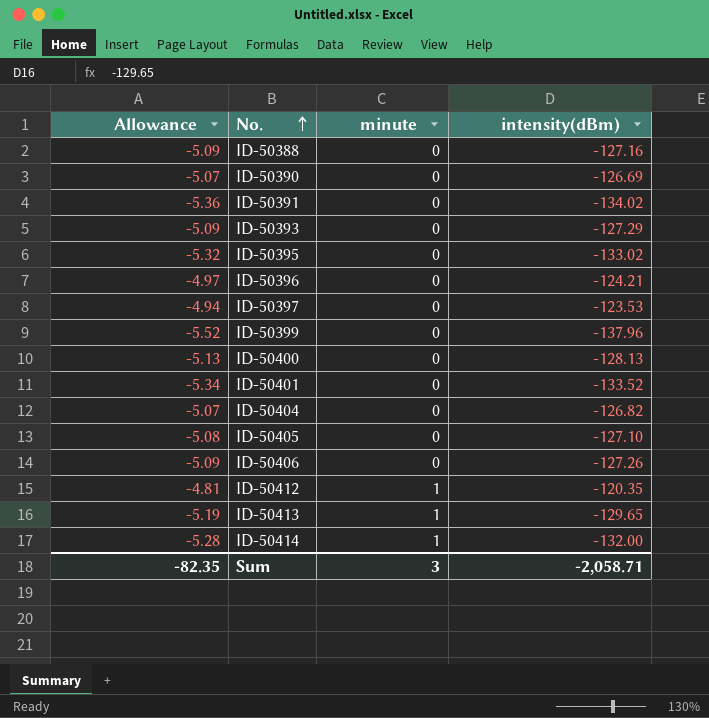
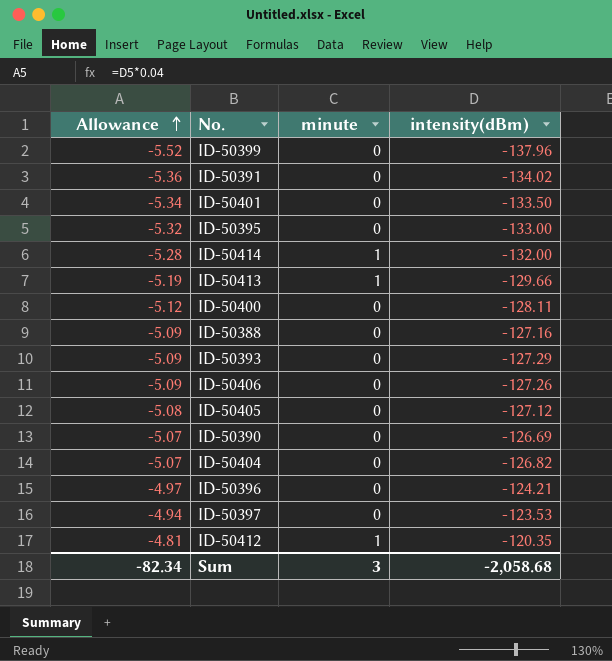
row order: No. ascending -> Allowance ascending
ID-50401 | intensity(dBm): -133.52 -> -133.50
ID-50395 | intensity(dBm): -133.02 -> -133.00
ID-50413 | intensity(dBm): -129.65 -> -129.66
ID-50400 | Allowance: -5.13 -> -5.12
ID-50400 | intensity(dBm): -128.13 -> -128.11
ID-50405 | intensity(dBm): -127.10 -> -127.12
Sum | Allowance: -82.35 -> -82.34
Sum | intensity(dBm): -2,058.71 -> -2,058.68

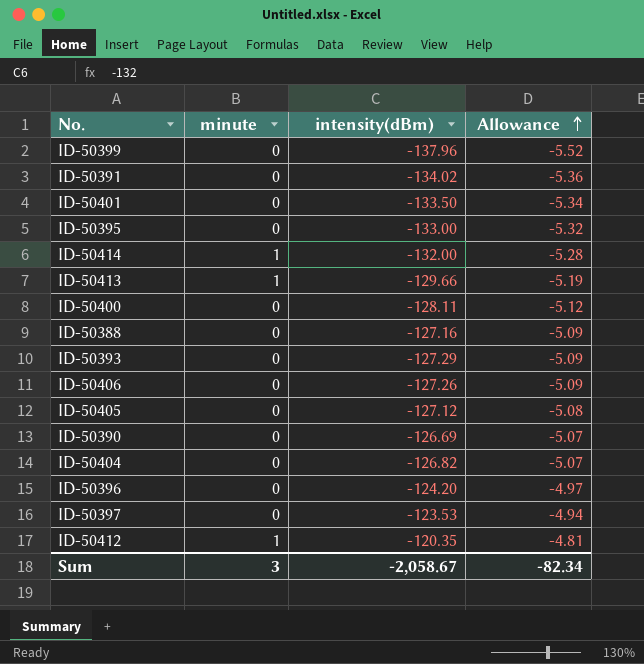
column Allowance | position: 1 -> 4
ID-50396 | intensity(dBm): -124.21 -> -124.20
Sum | intensity(dBm): -2,058.68 -> -2,058.67

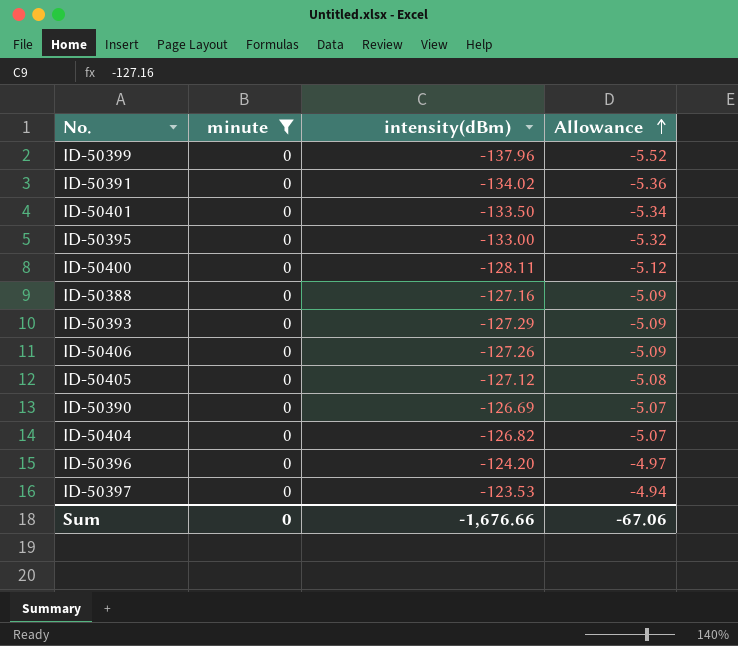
filter: none -> minute = 0
Sum | minute: 3 -> 0
Sum | intensity(dBm): -2,058.67 -> -1,676.66
Sum | Allowance: -82.34 -> -67.06

